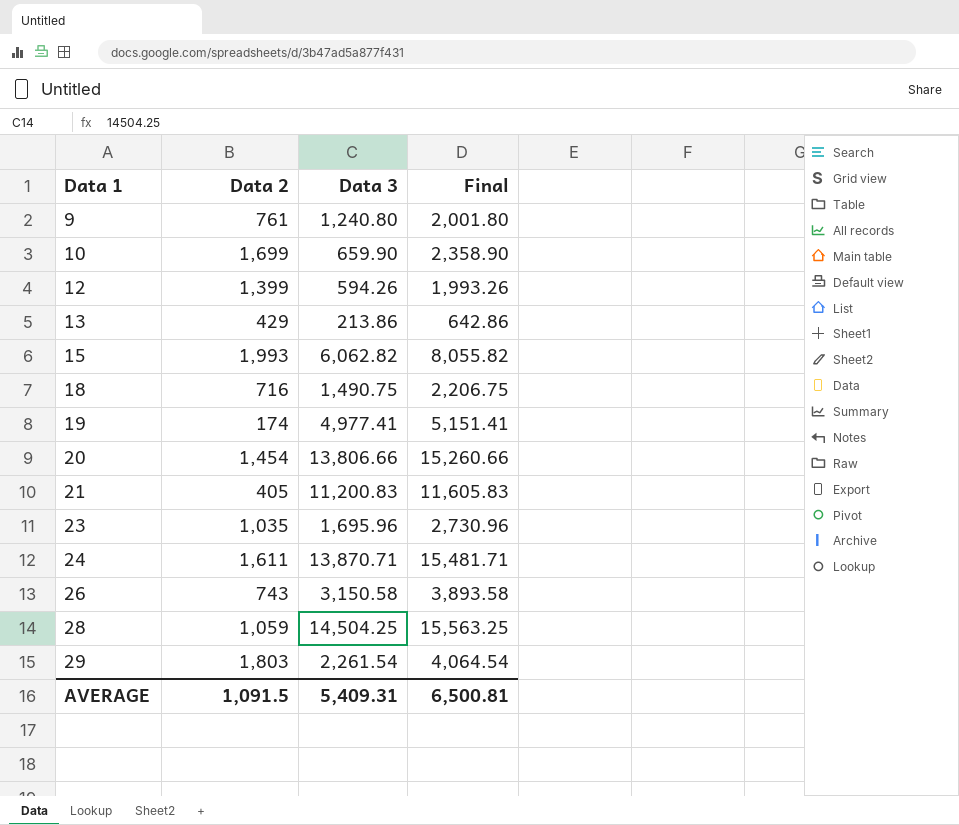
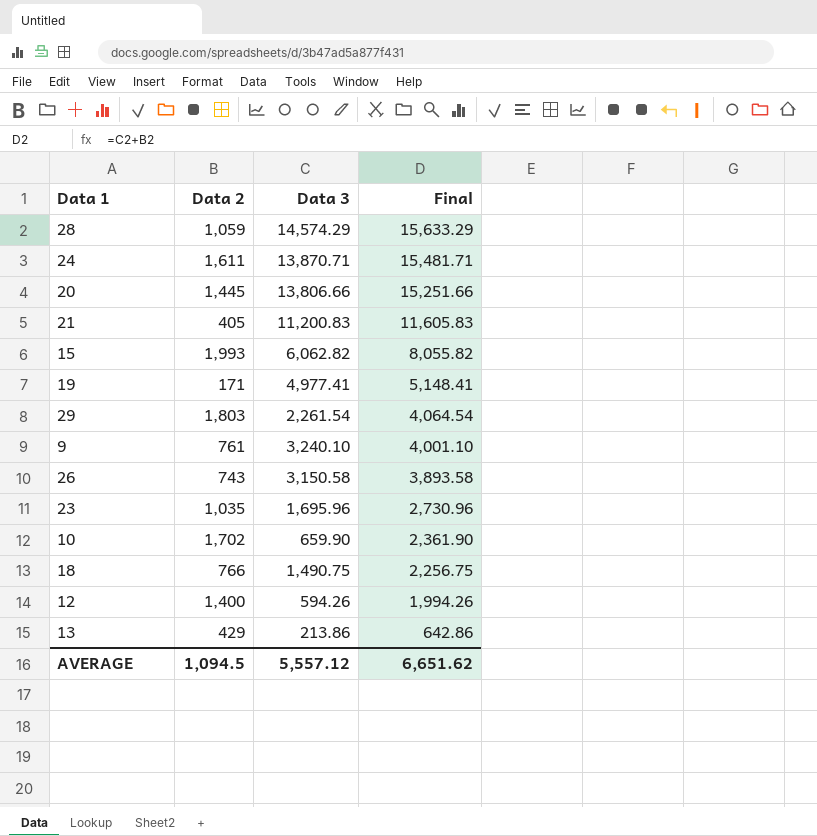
row order: Data 1 ascending -> Final descending
28 | Data 3: 14,504.25 -> 14,574.29
28 | Final: 15,563.25 -> 15,633.29
20 | Data 2: 1,454 -> 1,445
20 | Final: 15,260.66 -> 15,251.66
19 | Data 2: 174 -> 171
19 | Final: 5,151.41 -> 5,148.41
9 | Data 3: 1,240.80 -> 3,240.10
9 | Final: 2,001.80 -> 4,001.10
10 | Data 2: 1,699 -> 1,702
10 | Final: 2,358.90 -> 2,361.90
18 | Data 2: 716 -> 766
18 | Final: 2,206.75 -> 2,256.75
12 | Data 2: 1,399 -> 1,400
12 | Final: 1,993.26 -> 1,994.26
AVERAGE | Data 2: 1,091.5 -> 1,094.5
AVERAGE | Data 3: 5,409.31 -> 5,557.12
AVERAGE | Final: 6,500.81 -> 6,651.62

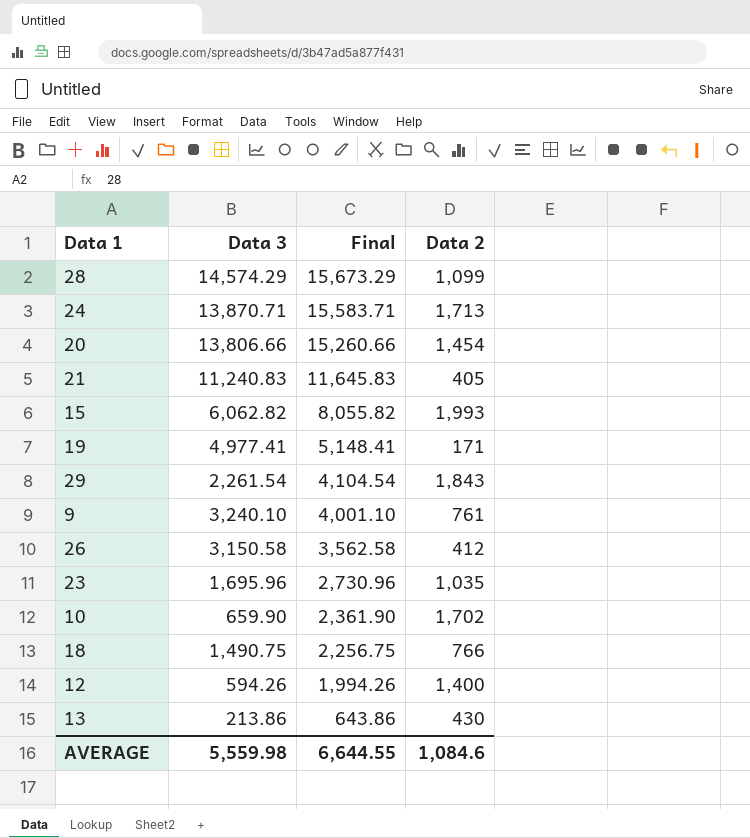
column Data 2 | position: 2 -> 4
28 | Final: 15,633.29 -> 15,673.29
28 | Data 2: 1,059 -> 1,099
24 | Final: 15,481.71 -> 15,583.71
24 | Data 2: 1,611 -> 1,713
20 | Final: 15,251.66 -> 15,260.66
20 | Data 2: 1,445 -> 1,454
21 | Data 3: 11,200.83 -> 11,240.83
21 | Final: 11,605.83 -> 11,645.83
29 | Final: 4,064.54 -> 4,104.54
29 | Data 2: 1,803 -> 1,843
26 | Final: 3,893.58 -> 3,562.58
26 | Data 2: 743 -> 412
13 | Final: 642.86 -> 643.86
13 | Data 2: 429 -> 430
AVERAGE | Data 3: 5,557.12 -> 5,559.98
AVERAGE | Final: 6,651.62 -> 6,644.55
AVERAGE | Data 2: 1,094.5 -> 1,084.6

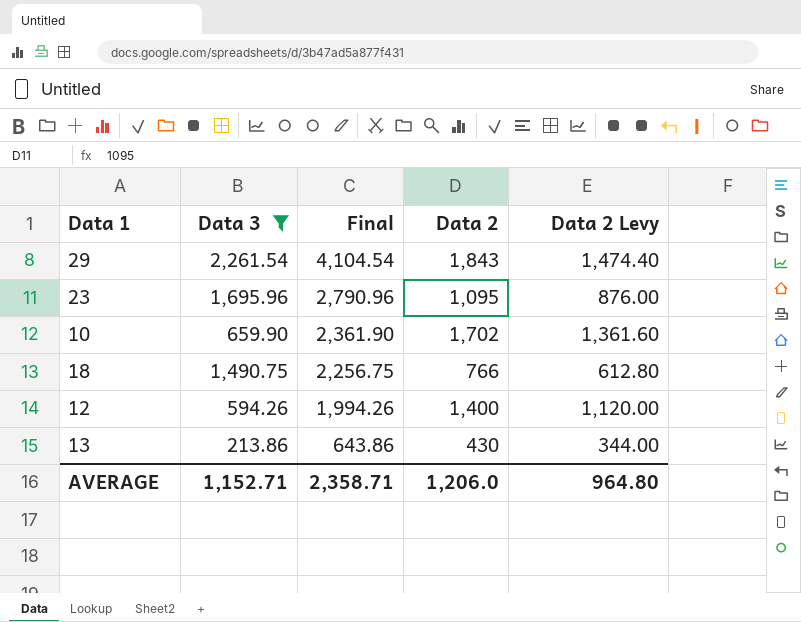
filter: none -> Data 3 <= 2,261.54
column Data 2 Levy | formula: none -> [Data 2] * 0.8
23 | Final: 2,730.96 -> 2,790.96
23 | Data 2: 1,035 -> 1,095
AVERAGE | Data 3: 5,559.98 -> 1,152.71
AVERAGE | Final: 6,644.55 -> 2,358.71
AVERAGE | Data 2: 1,084.6 -> 1,206.0

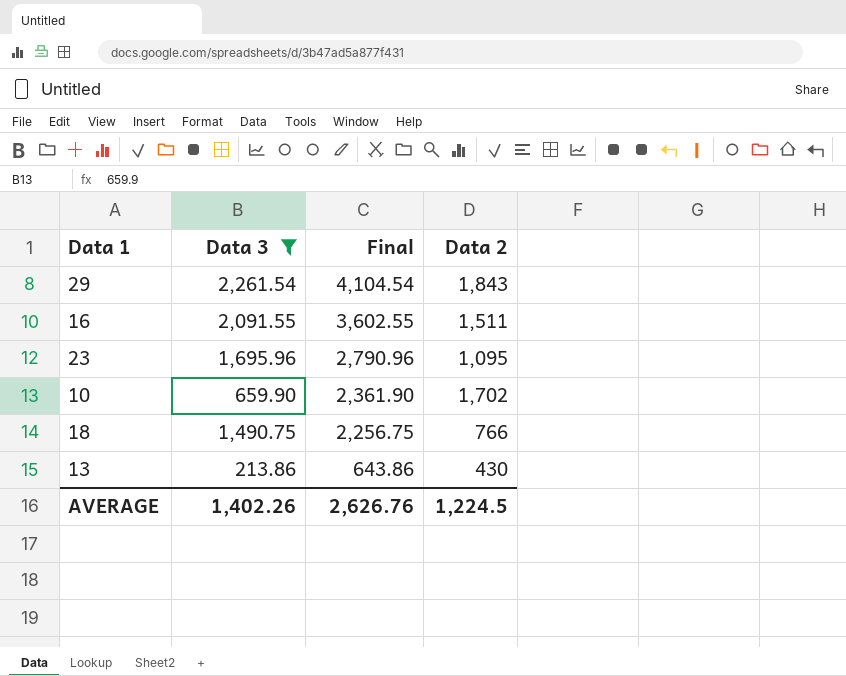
column Data 2 Levy | formula: [Data 2] * 0.8 -> none
row 12: 594.26 | 1,994.26 | 1,400 | 1,120.00 -> none
row 16: none -> 2,091.55 | 3,602.55 | 1,511
AVERAGE | Data 3: 1,152.71 -> 1,402.26
AVERAGE | Final: 2,358.71 -> 2,626.76
AVERAGE | Data 2: 1,206.0 -> 1,224.5

